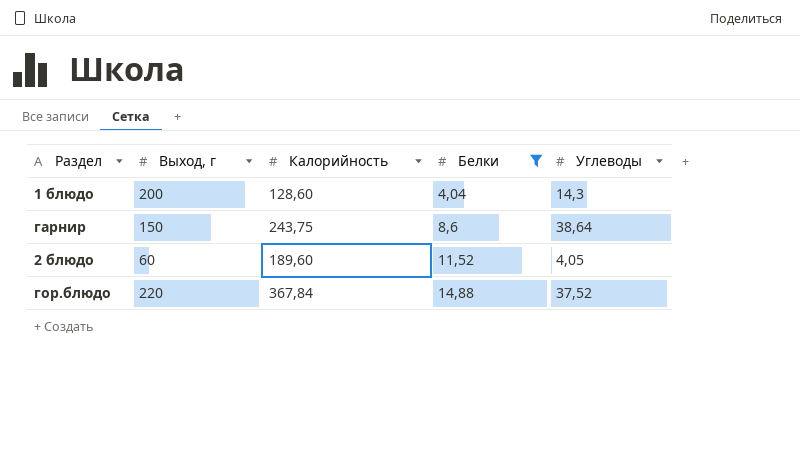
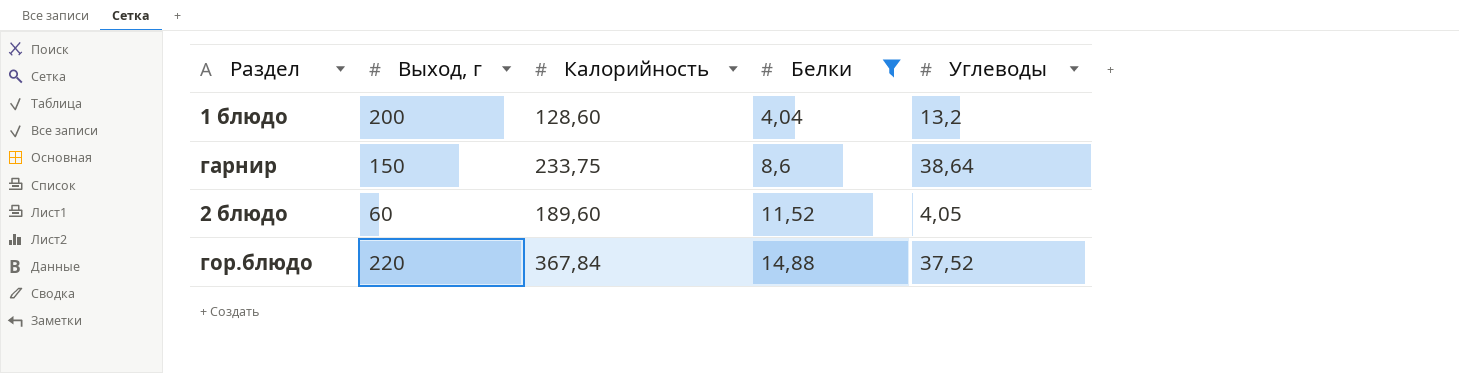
1 блюдо | Углеводы: 14,3 -> 13,2
гарнир | Калорийность: 243,75 -> 233,75

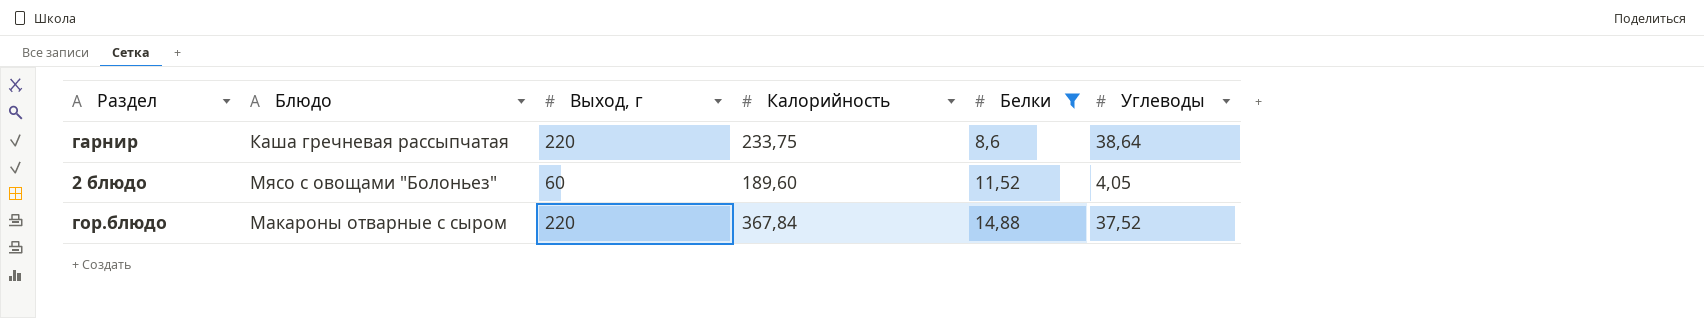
column Блюдо | position: none -> 2
row 1 блюдо: 200 | 128,60 | 4,04 | 13,2 -> none
гарнир | Выход, г: 150 -> 220

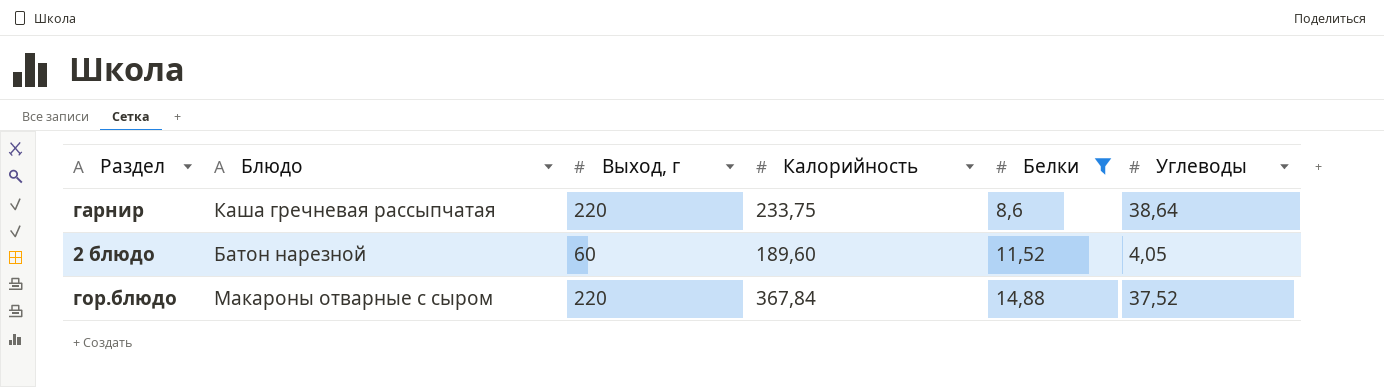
2 блюдо | Блюдо: Мясо с овощами "Болоньез" -> Батон нарезной

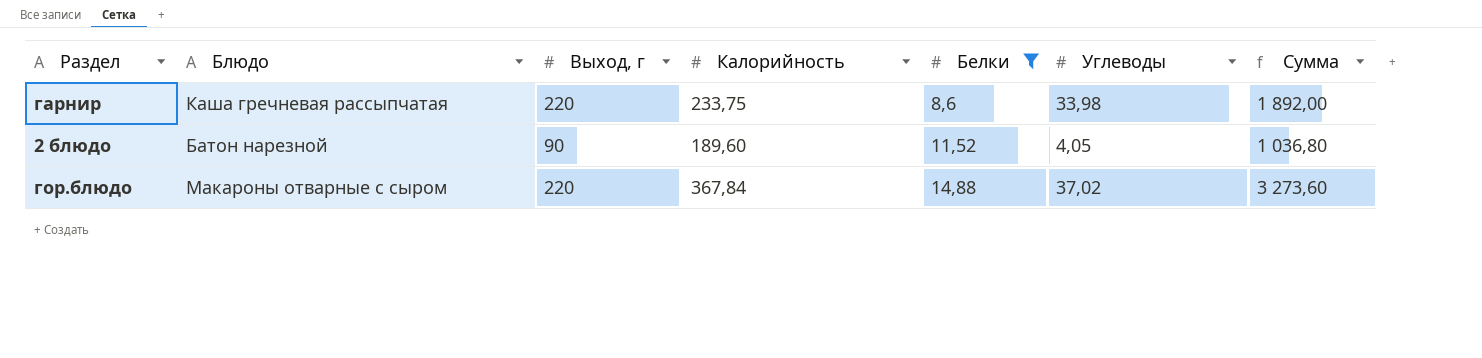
column Сумма | formula: none -> [Выход, г] * [Белки]
гарнир | Углеводы: 38,64 -> 33,98
2 блюдо | Выход, г: 60 -> 90
гор.блюдо | Углеводы: 37,52 -> 37,02

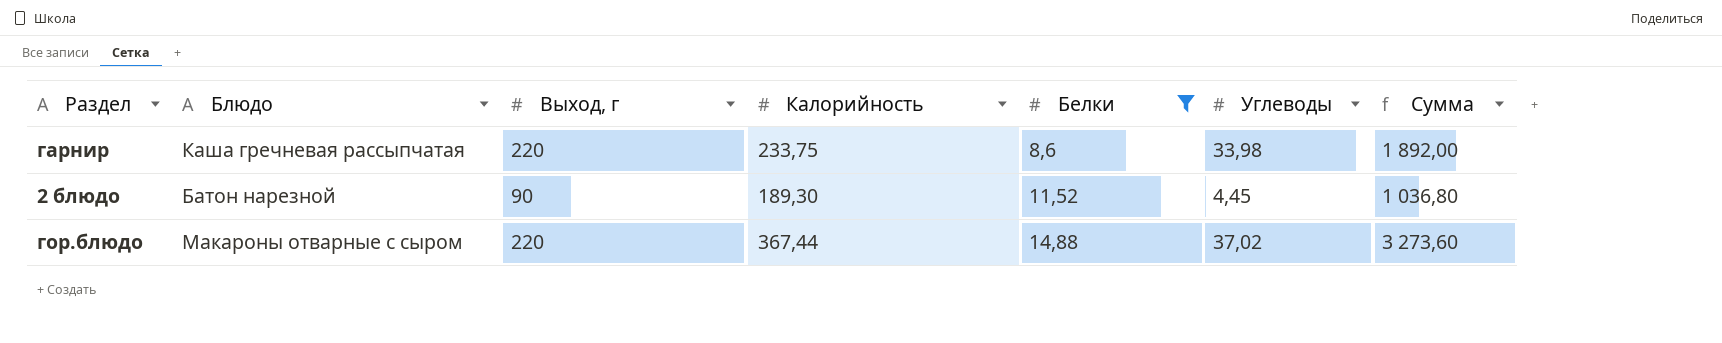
2 блюдо | Калорийность: 189,60 -> 189,30
2 блюдо | Углеводы: 4,05 -> 4,45
гор.блюдо | Калорийность: 367,84 -> 367,44

